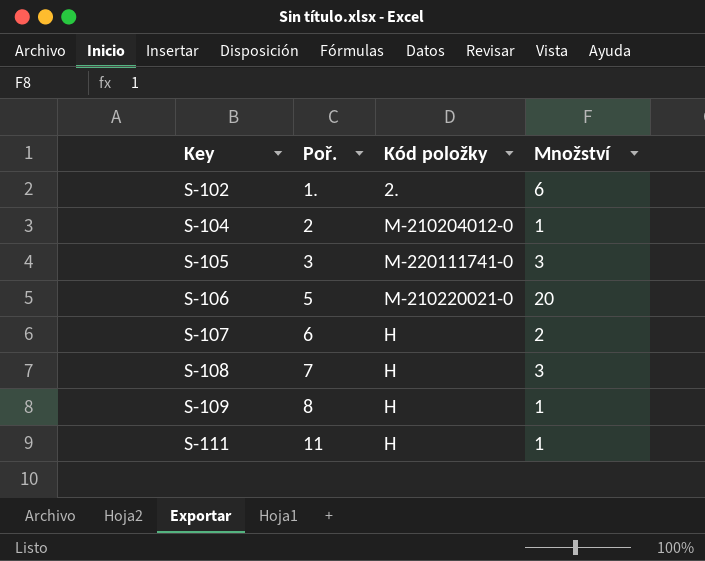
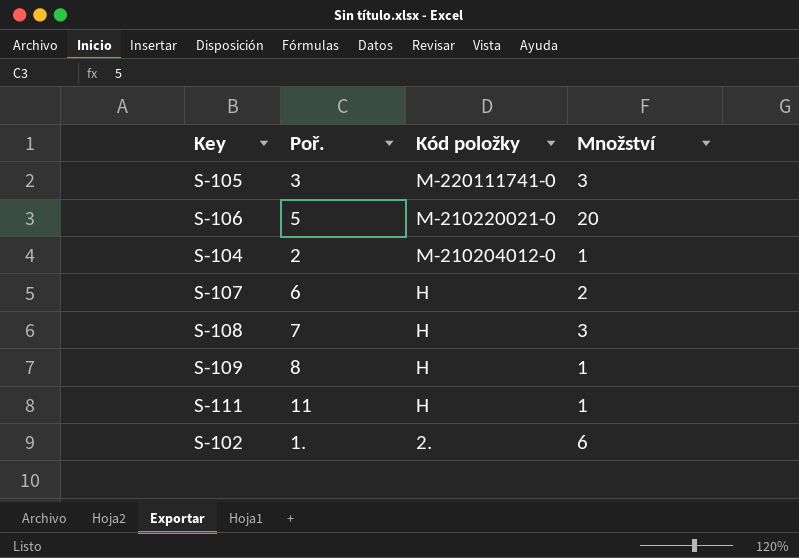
row order: Key ascending -> Kód položky descending

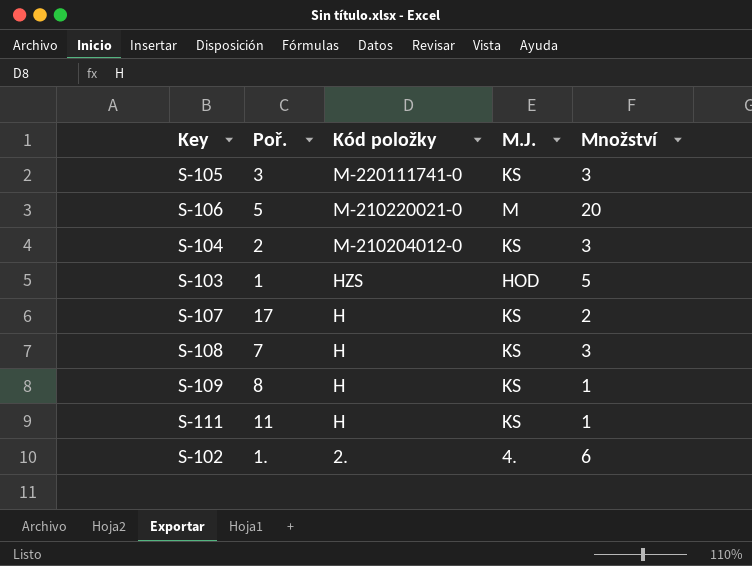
column M.J. | position: none -> 4
S-104 | Množství: 1 -> 3
row S-103: none -> 1 | HZS | HOD | 5
S-107 | Poř.: 6 -> 17

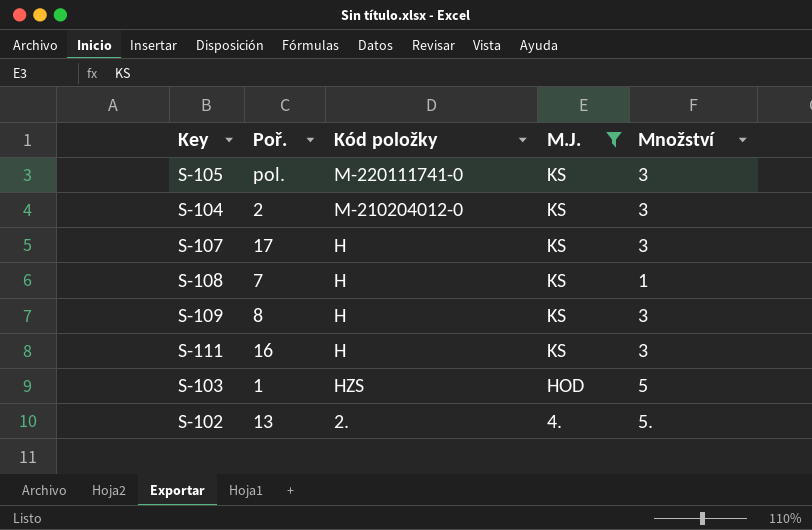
filter: none -> M.J. != M
row order: Kód položky descending -> M.J. descending
S-105 | Poř.: 3 -> pol.
S-107 | Množství: 2 -> 3
S-108 | Množství: 3 -> 1
S-109 | Množství: 1 -> 3
S-111 | Poř.: 11 -> 16
S-111 | Množství: 1 -> 3
S-102 | Poř.: 1. -> 13
S-102 | Množství: 6 -> 5.

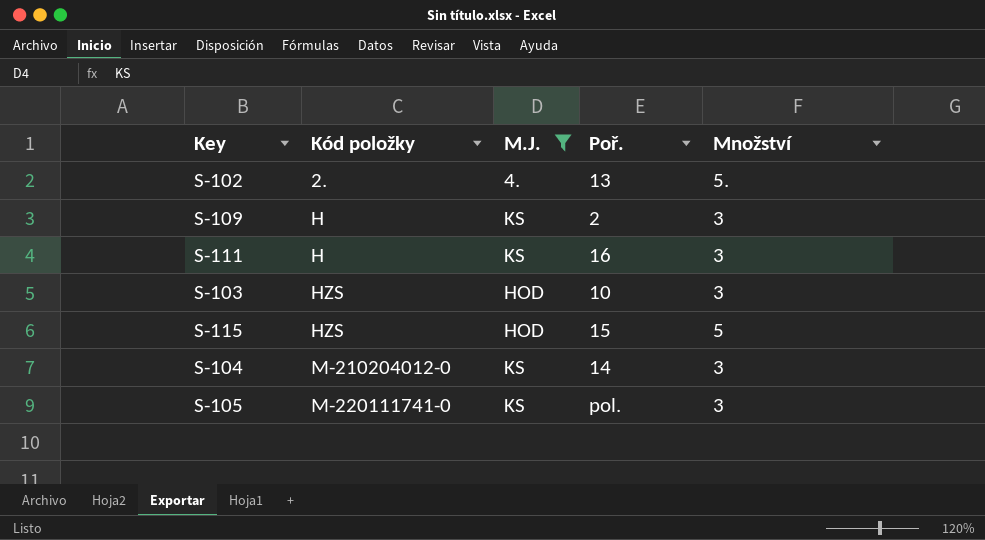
row order: M.J. descending -> Kód položky ascending
column Poř. | position: 2 -> 4
row S-107: 17 | H | KS | 3 -> none
row S-108: 7 | H | KS | 1 -> none
S-109 | Poř.: 8 -> 2
S-103 | Poř.: 1 -> 10
S-103 | Množství: 5 -> 3
row S-115: none -> HZS | HOD | 15 | 5
S-104 | Poř.: 2 -> 14

